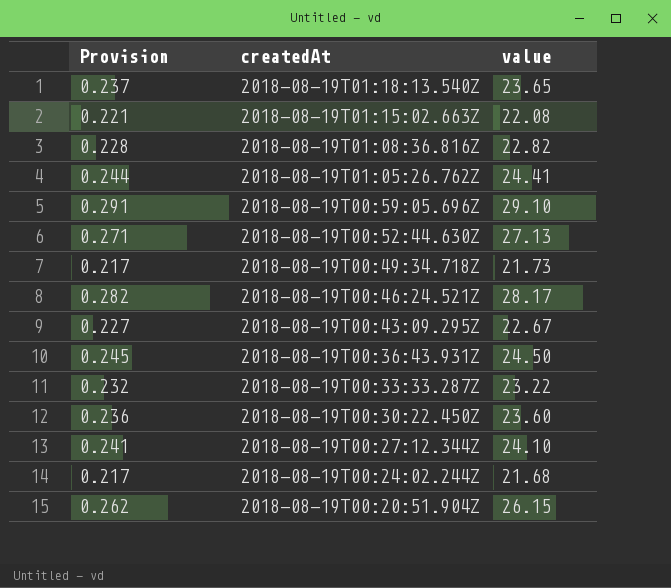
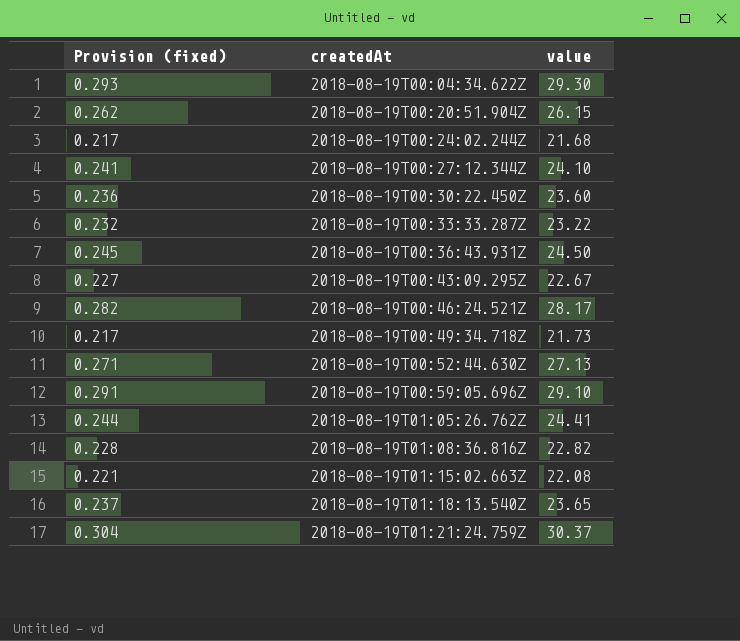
row order: createdAt descending -> createdAt ascending
column name: Provision -> Provision (fixed)
row 2018-08-19T00:04:34.622Z: none -> 0.293 | 29.30
row 2018-08-19T01:21:24.759Z: none -> 0.304 | 30.37

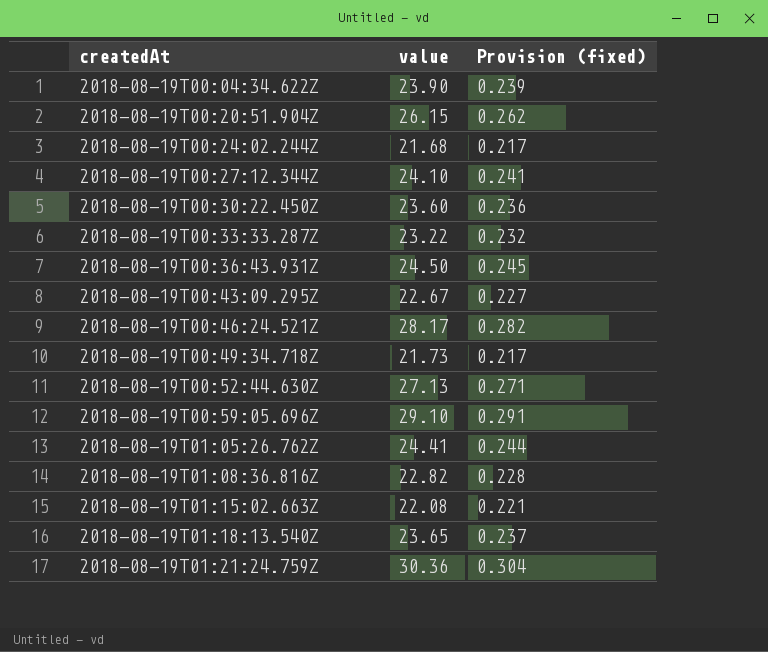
column Provision (fixed) | position: 1 -> 3
2018-08-19T00:04:34.622Z | value: 29.30 -> 23.90
2018-08-19T00:04:34.622Z | Provision (fixed): 0.293 -> 0.239
2018-08-19T01:21:24.759Z | value: 30.37 -> 30.36

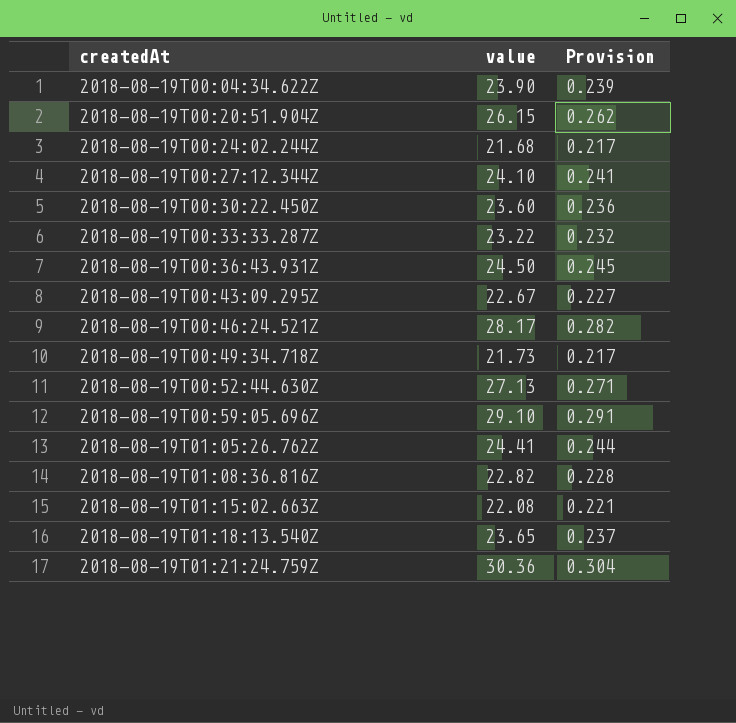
column name: Provision (fixed) -> Provision

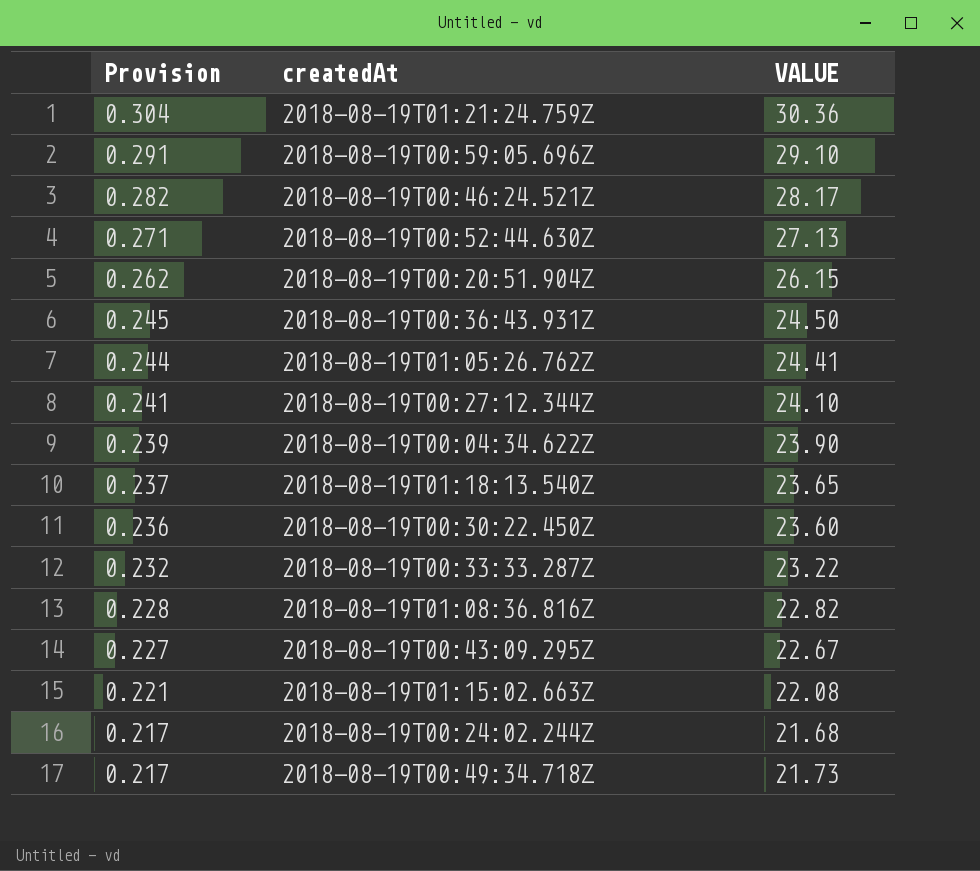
row order: createdAt ascending -> Provision descending
column Provision | position: 3 -> 1
column name: value -> VALUE

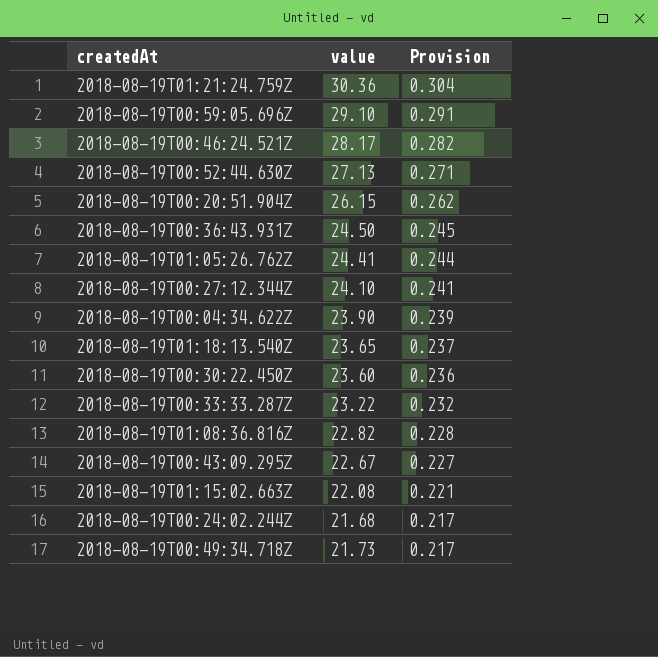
column name: VALUE -> value
column Provision | position: 1 -> 3

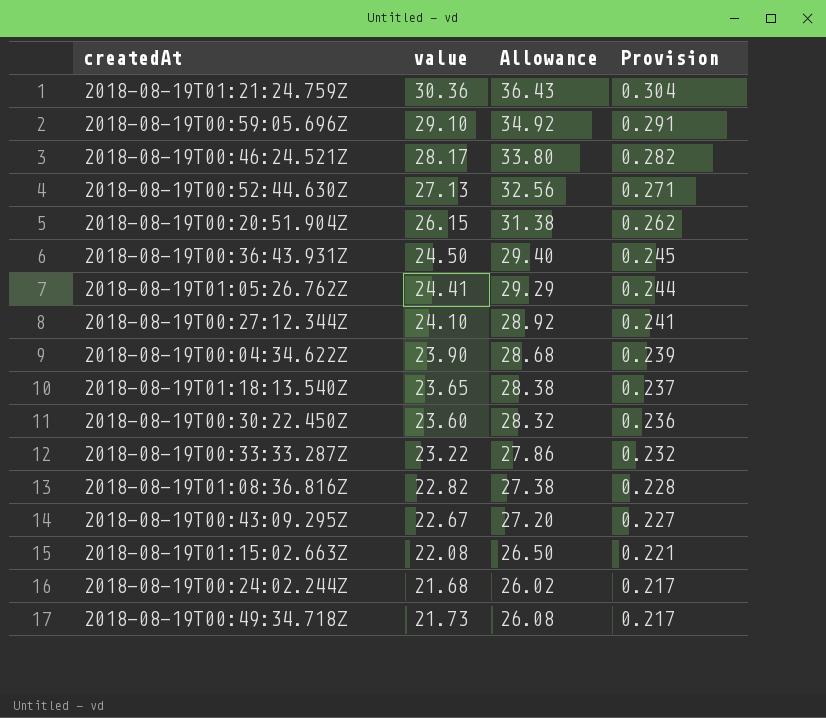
column Allowance | formula: none -> [value] * 1.2

